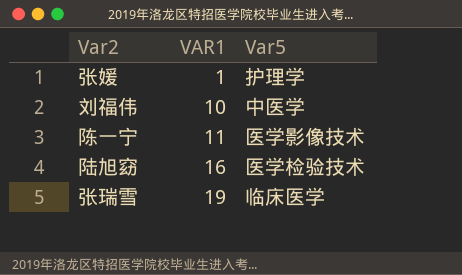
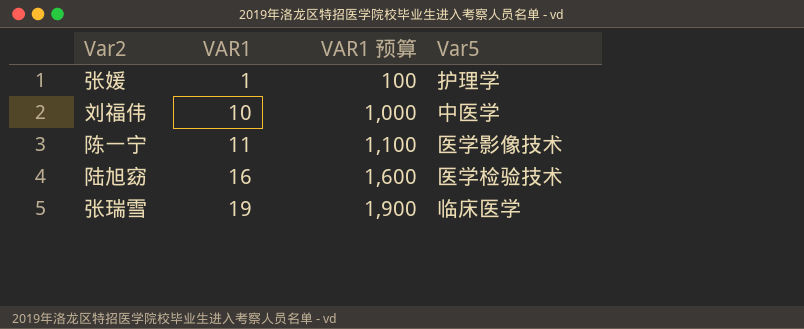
column VAR1 预算 | formula: none -> [VAR1] * 100

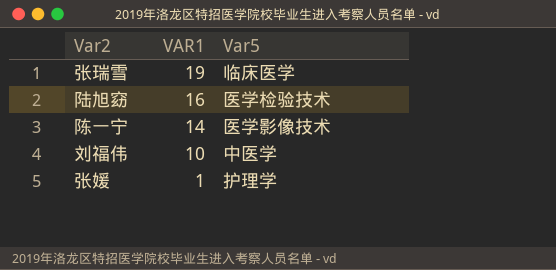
row order: VAR1 ascending -> VAR1 descending
column VAR1 预算 | formula: [VAR1] * 100 -> none
陈一宁 | VAR1: 11 -> 14

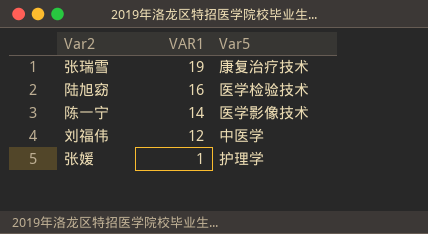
张瑞雪 | Var5: 临床医学 -> 康复治疗技术
刘福伟 | VAR1: 10 -> 12

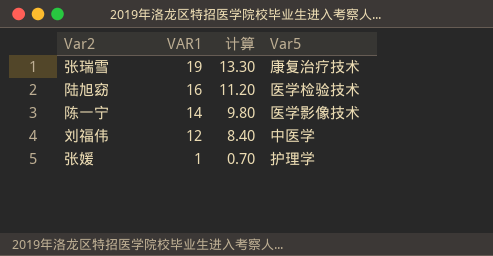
column 计算 | formula: none -> [VAR1] * 0.7

